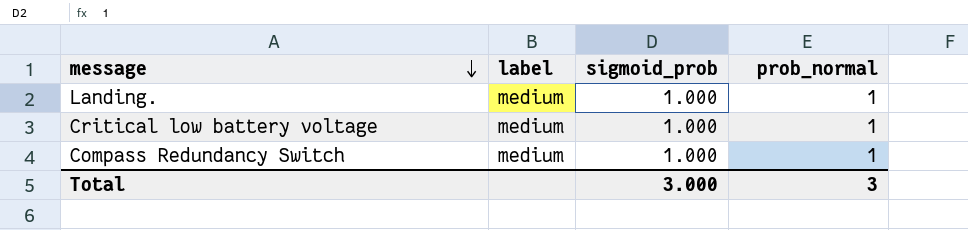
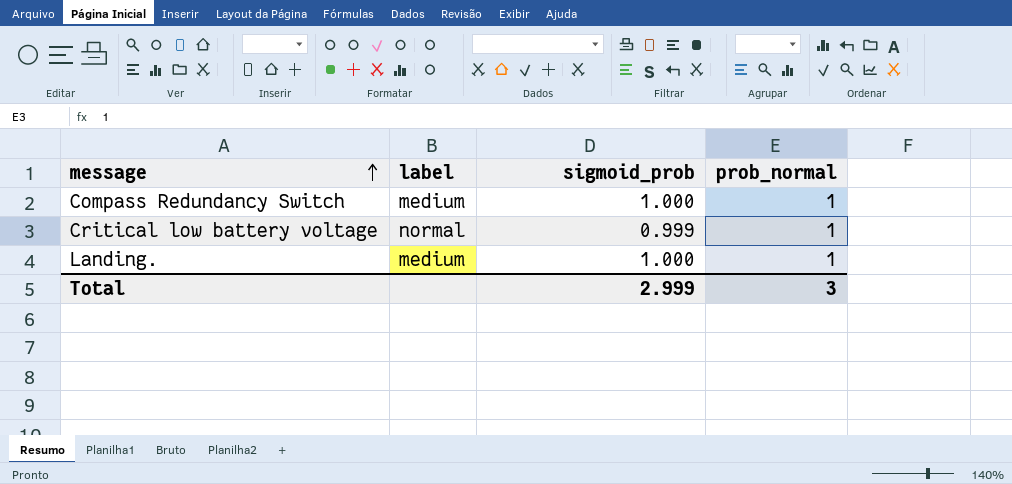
row order: message descending -> message ascending
Critical low battery voltage | label: medium -> normal
Critical low battery voltage | sigmoid_prob: 1.000 -> 0.999
Total | sigmoid_prob: 3.000 -> 2.999

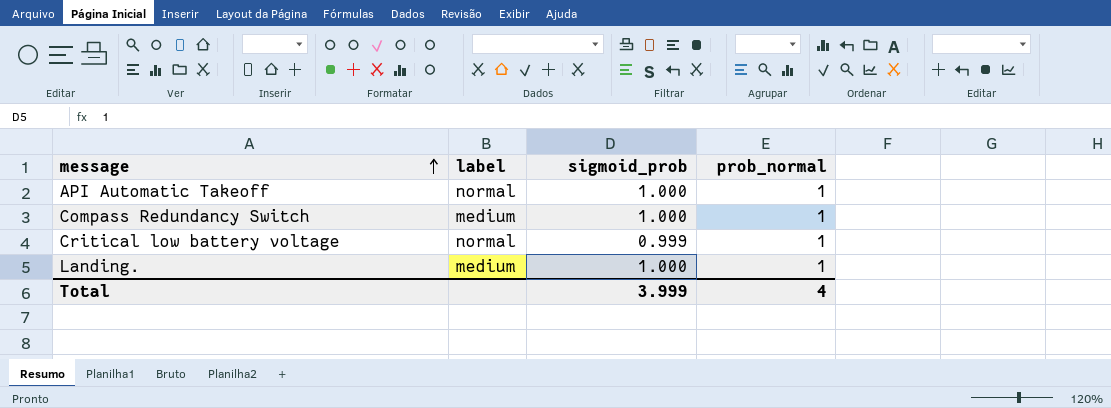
row API Automatic Takeoff: none -> normal | 1.000 | 1
Total | sigmoid_prob: 2.999 -> 3.999
Total | prob_normal: 3 -> 4

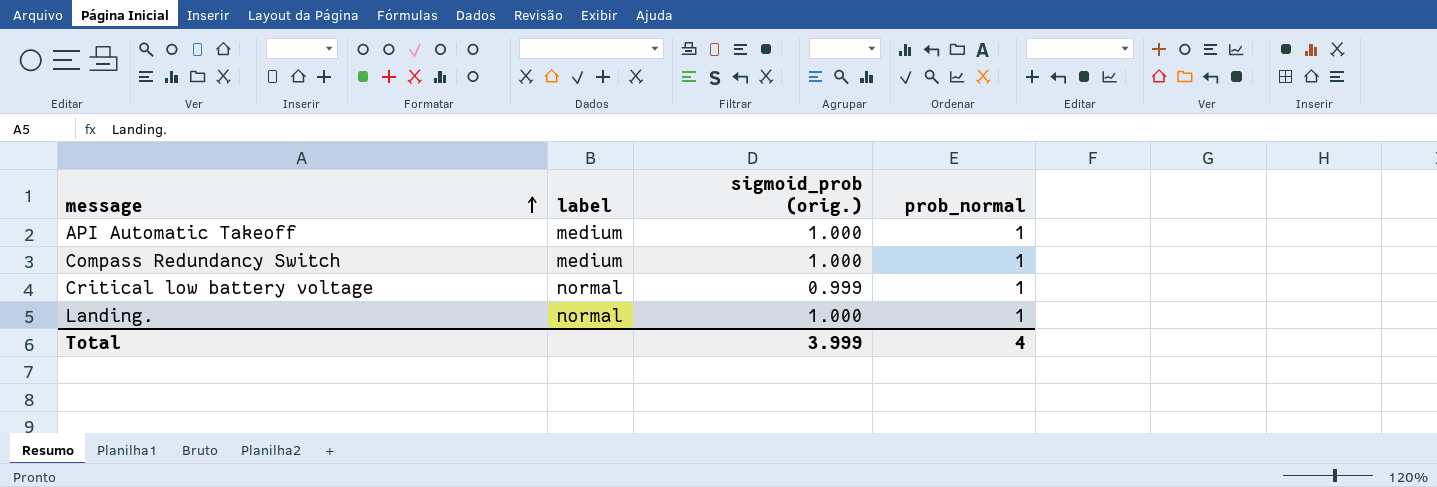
column name: sigmoid_prob -> sigmoid_prob (orig.)
API Automatic Takeoff | label: normal -> medium
Landing. | label: medium -> normal

